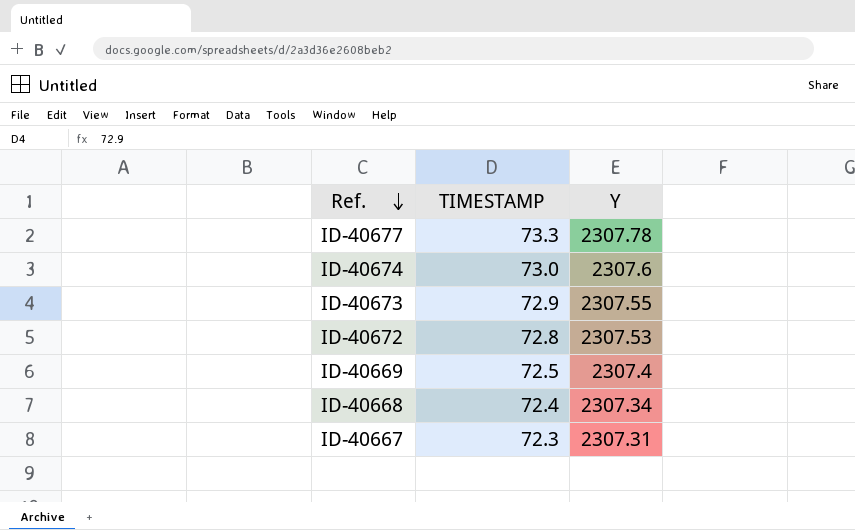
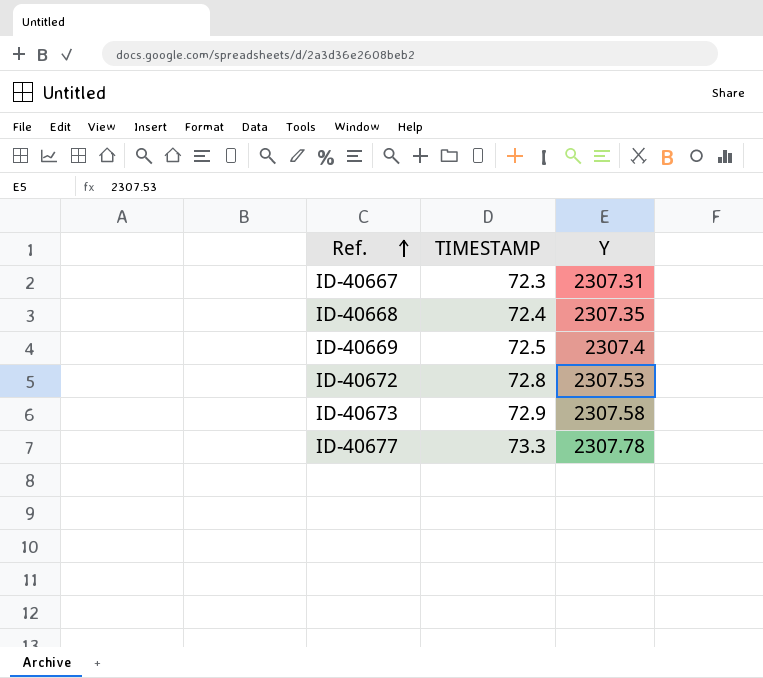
row order: Ref. descending -> Ref. ascending
row ID-40674: 73.0 | 2307.6 -> none
ID-40668 | Y: 2307.34 -> 2307.35
ID-40673 | Y: 2307.55 -> 2307.58

